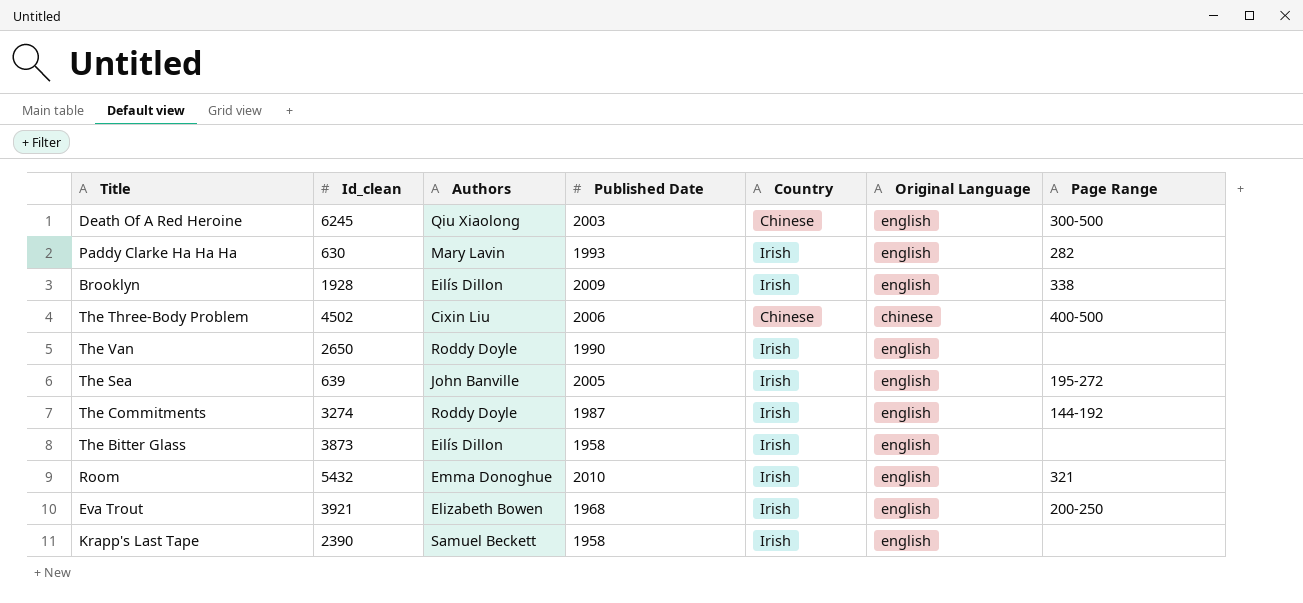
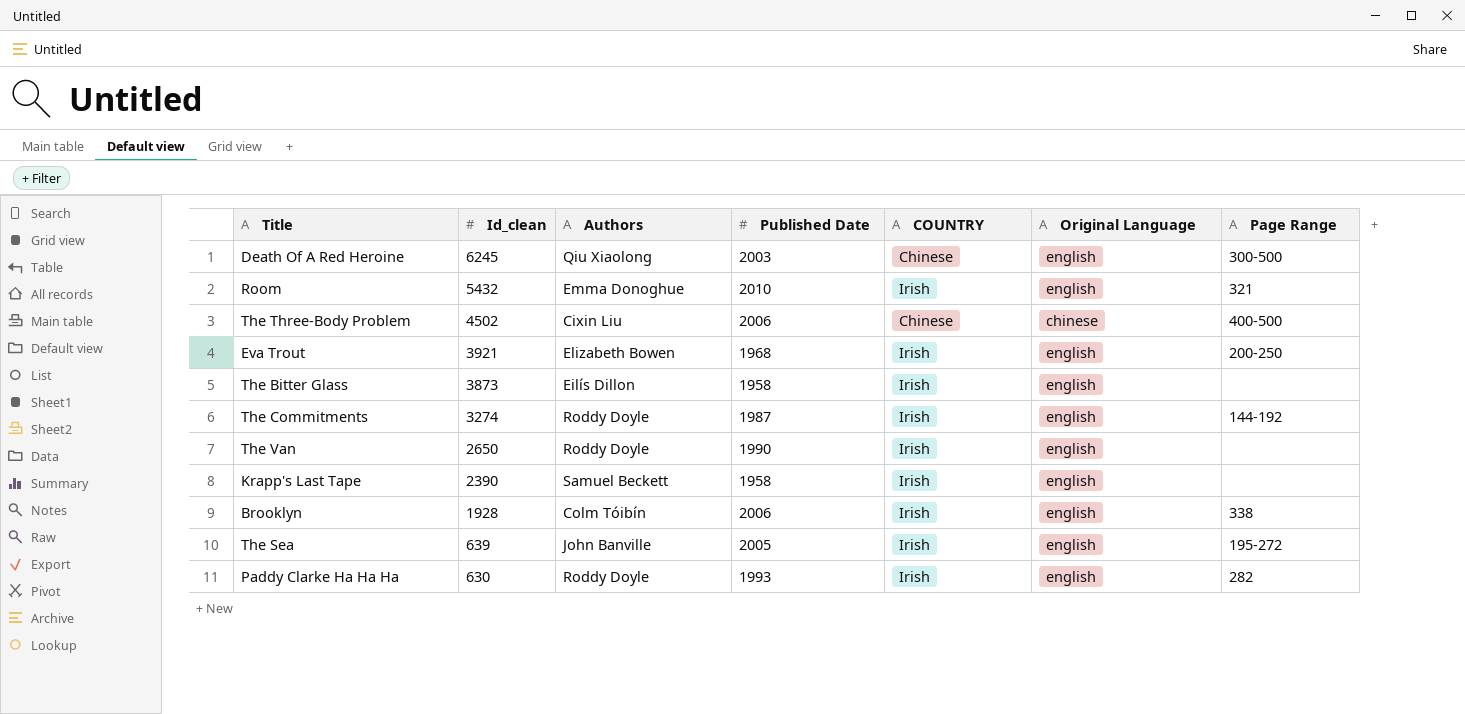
row order: none -> Id_clean descending
column name: Country -> COUNTRY
Brooklyn | Authors: Eilís Dillon -> Colm Tóibín
Brooklyn | Published Date: 2009 -> 2006
Paddy Clarke Ha Ha Ha | Authors: Mary Lavin -> Roddy Doyle

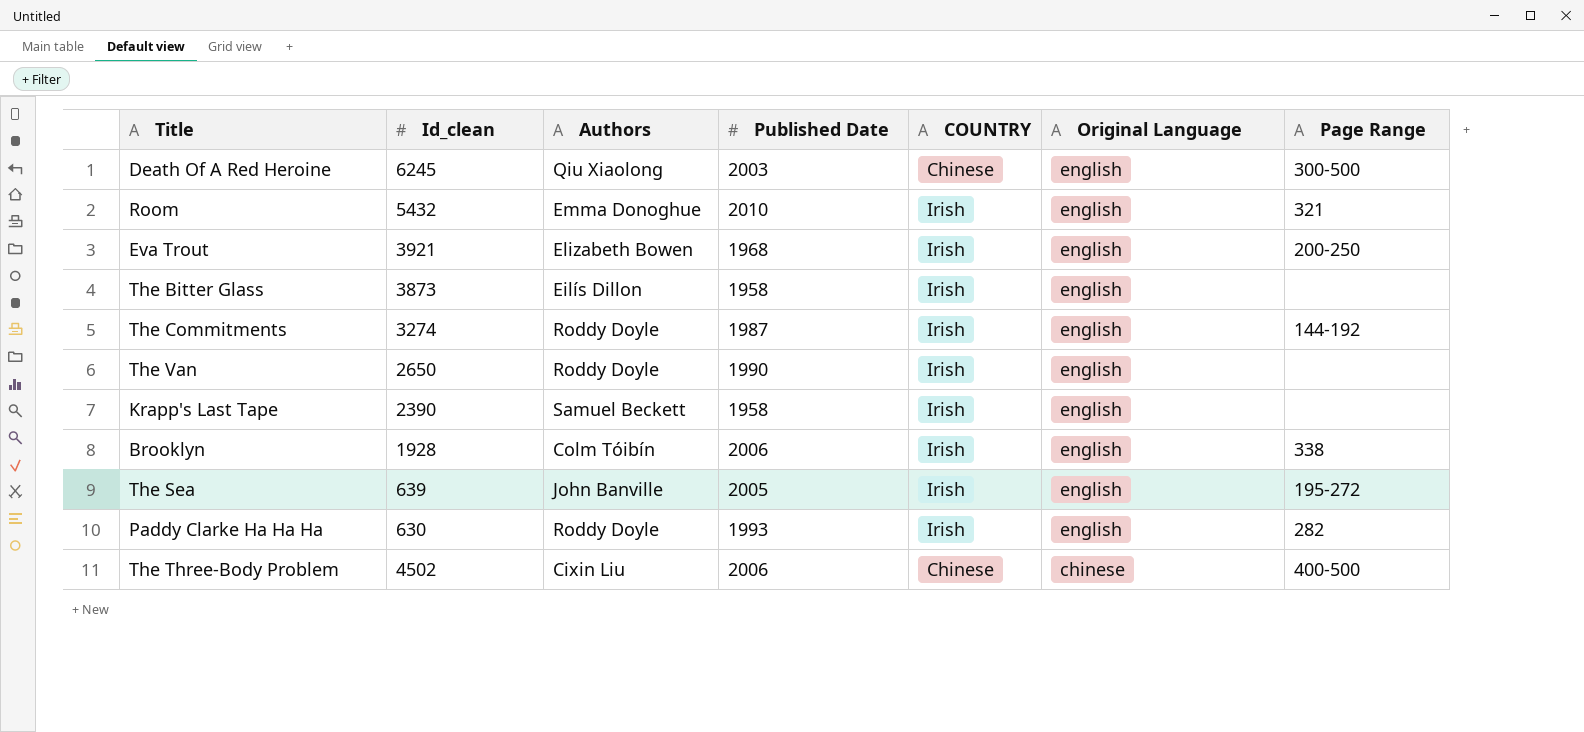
row order: Id_clean descending -> Original Language descending

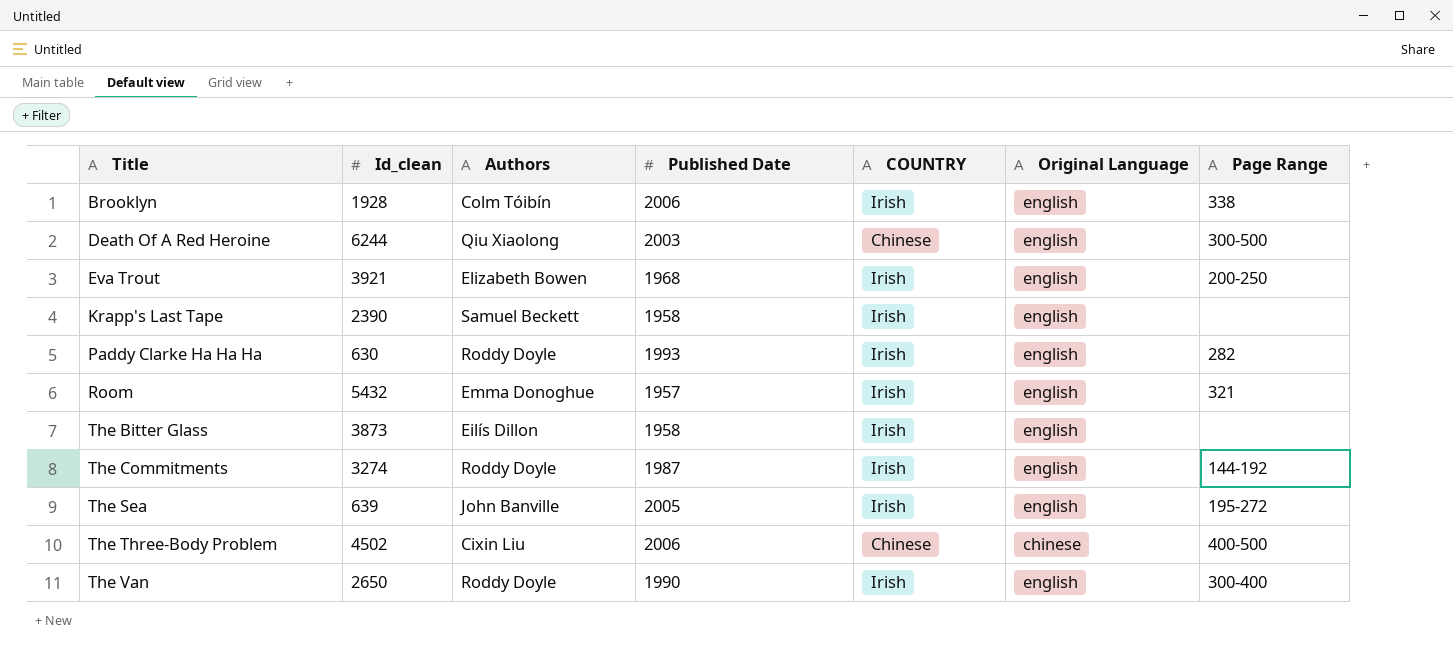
row order: Original Language descending -> Title ascending
Death Of A Red Heroine | Id_clean: 6245 -> 6244
Room | Published Date: 2010 -> 1957
The Van | Page Range: none -> 300-400

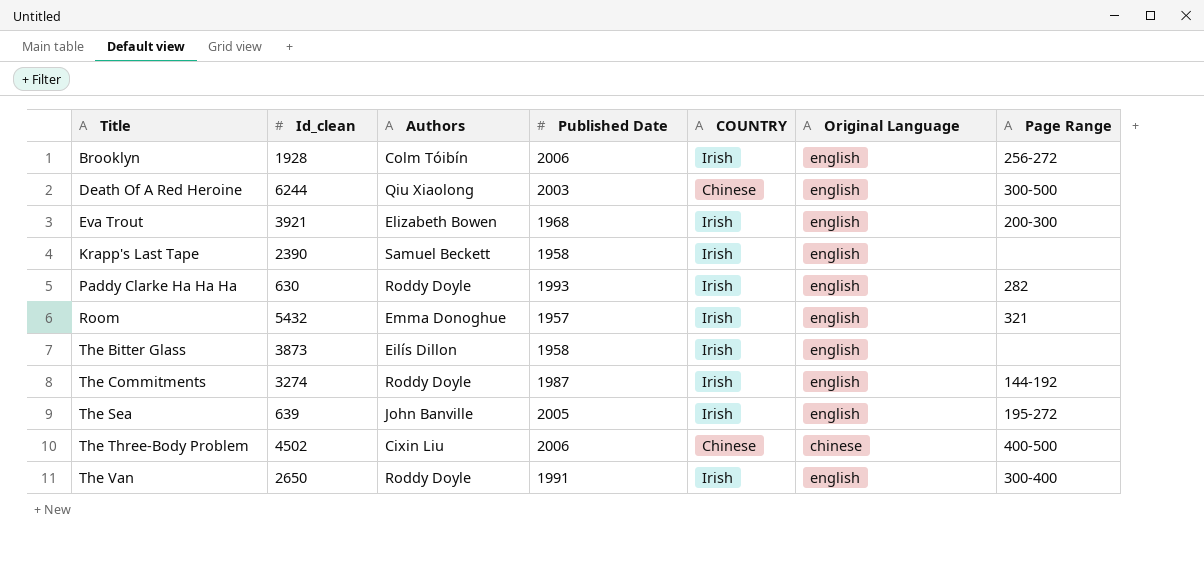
Brooklyn | Page Range: 338 -> 256-272
Eva Trout | Page Range: 200-250 -> 200-300
The Van | Published Date: 1990 -> 1991

